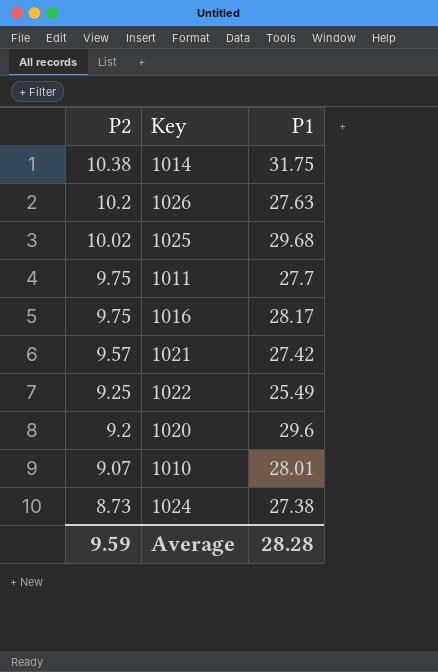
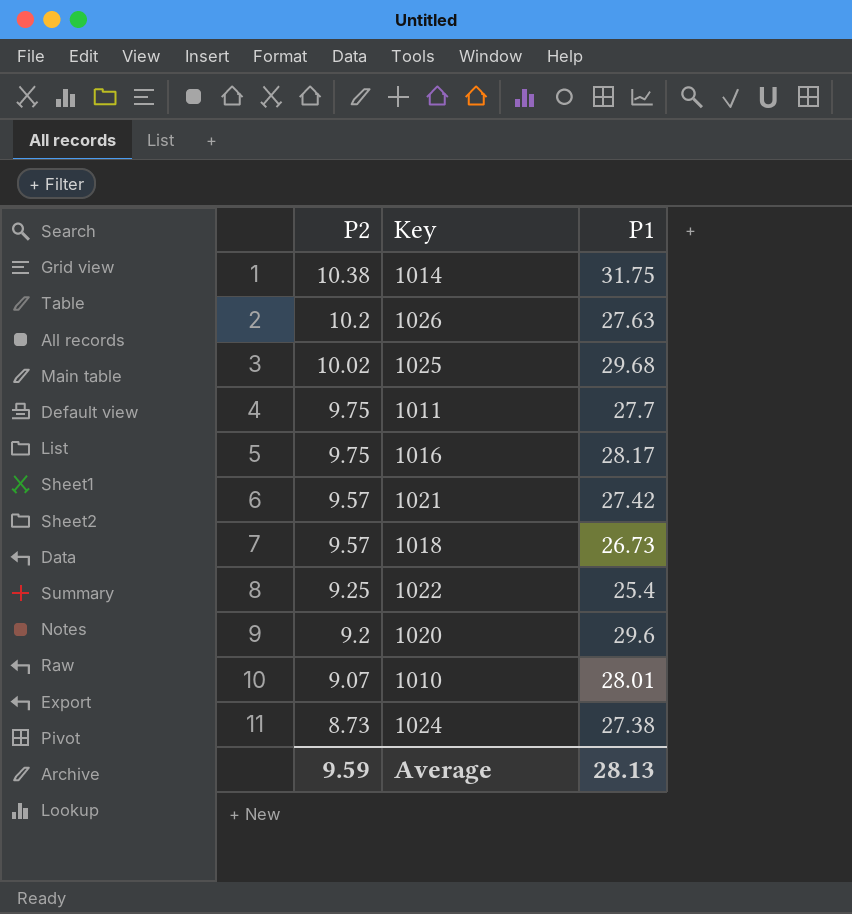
row 1018: none -> 9.57 | 26.73
1022 | P1: 25.49 -> 25.4
Average | P1: 28.28 -> 28.13

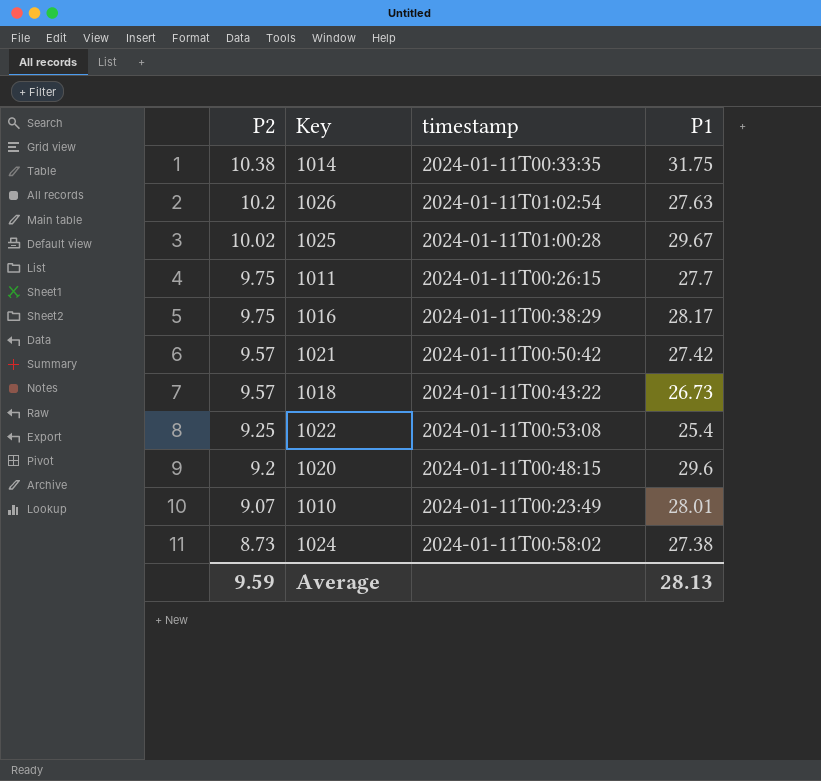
column timestamp | position: none -> 3
1025 | P1: 29.68 -> 29.67

